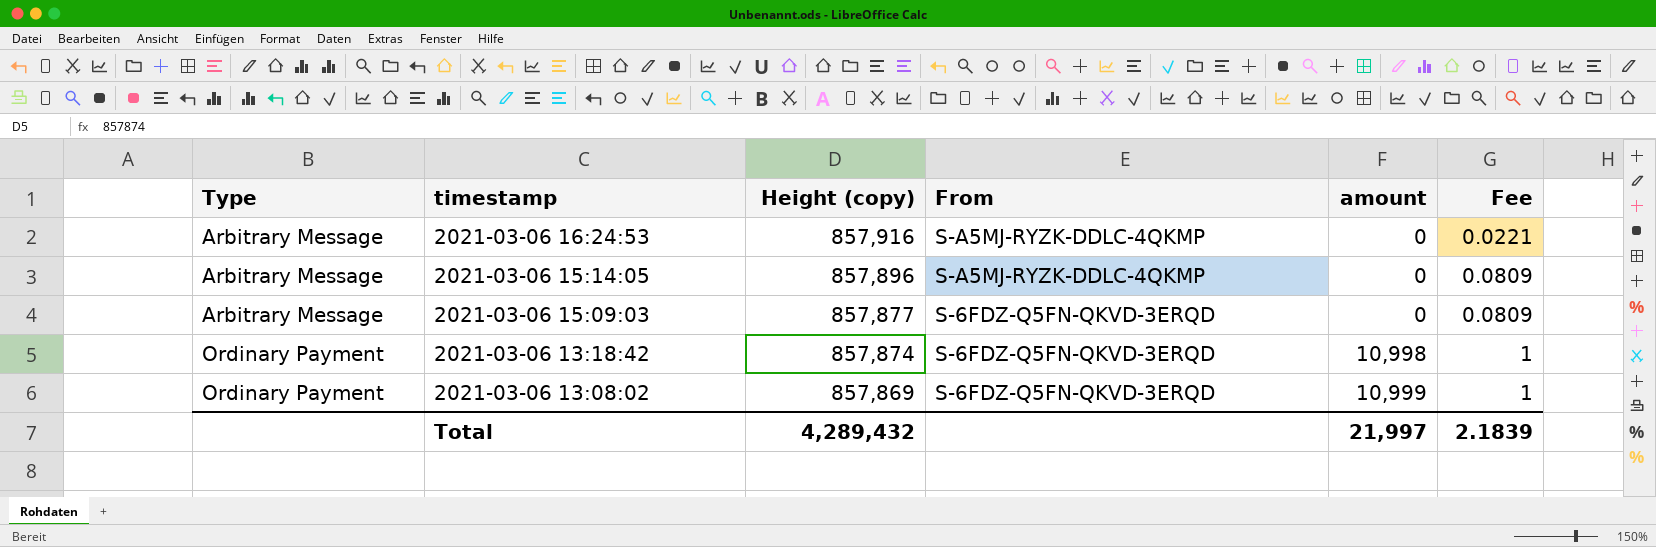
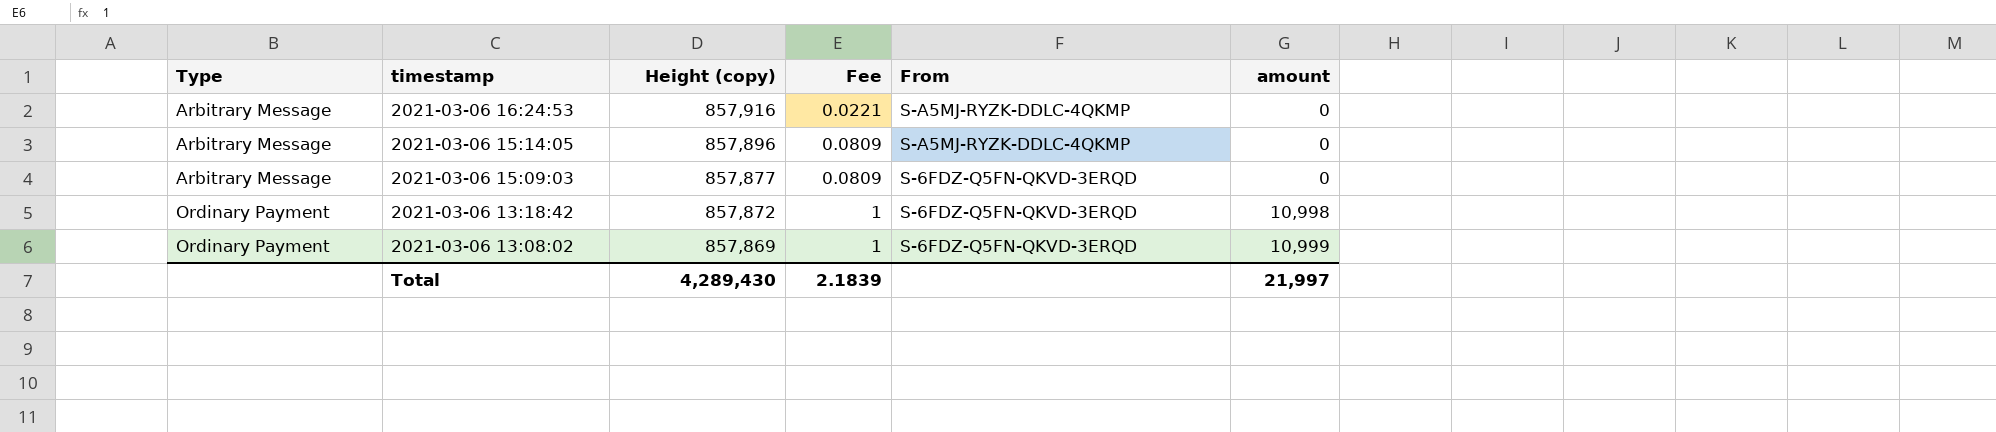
column Fee | position: 6 -> 4
2021-03-06 13:18:42 | Height (copy): 857,874 -> 857,872
Total | Height (copy): 4,289,432 -> 4,289,430

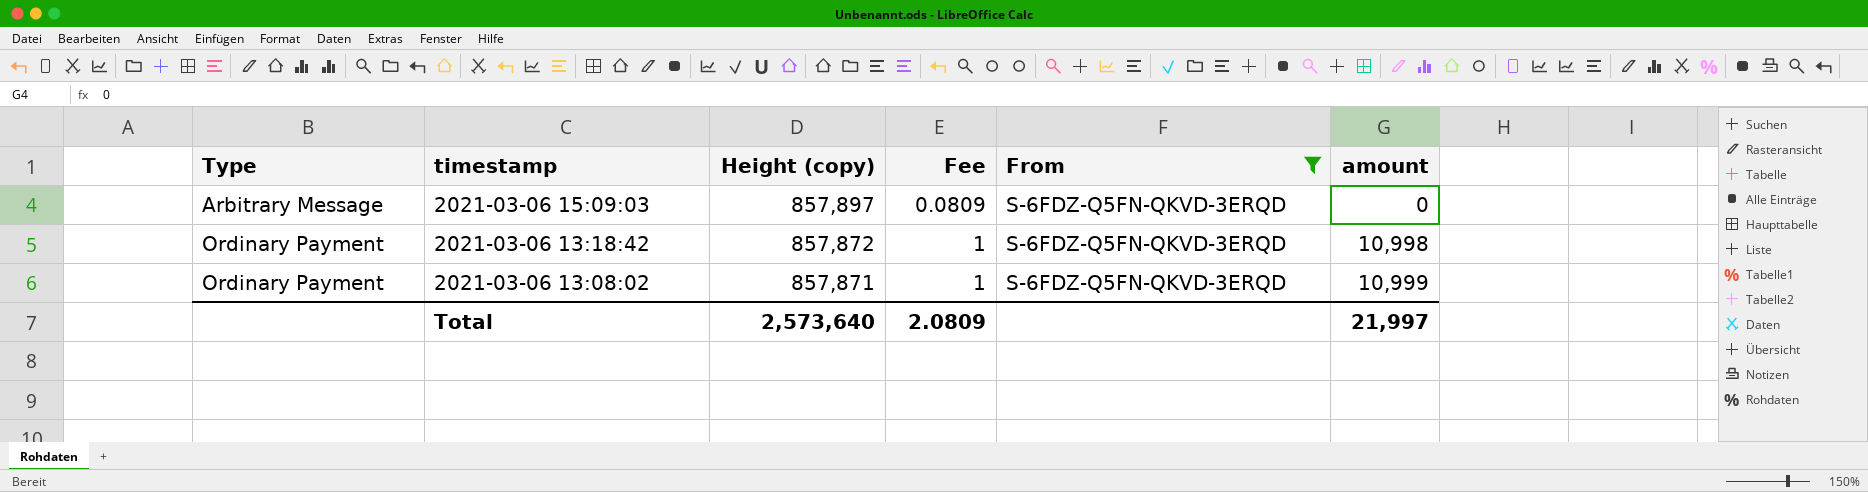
filter: none -> From = S-6FDZ-Q5FN-QKVD-3ERQD
2021-03-06 15:09:03 | Height (copy): 857,877 -> 857,897
2021-03-06 13:08:02 | Height (copy): 857,869 -> 857,871
Total | Height (copy): 4,289,430 -> 2,573,640
Total | Fee: 2.1839 -> 2.0809

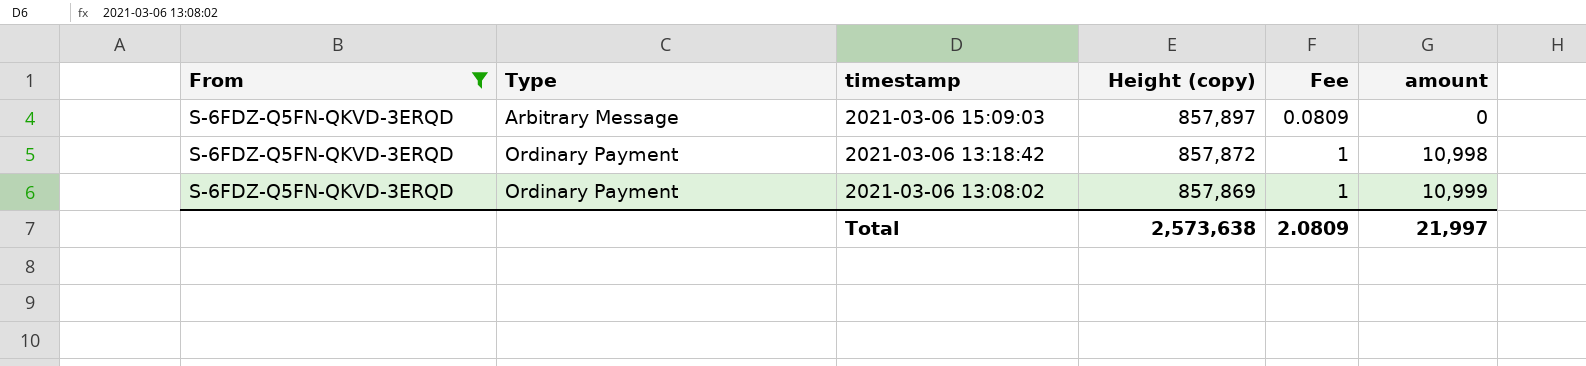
column From | position: 5 -> 1
2021-03-06 13:08:02 | Height (copy): 857,871 -> 857,869
Total | Height (copy): 2,573,640 -> 2,573,638

